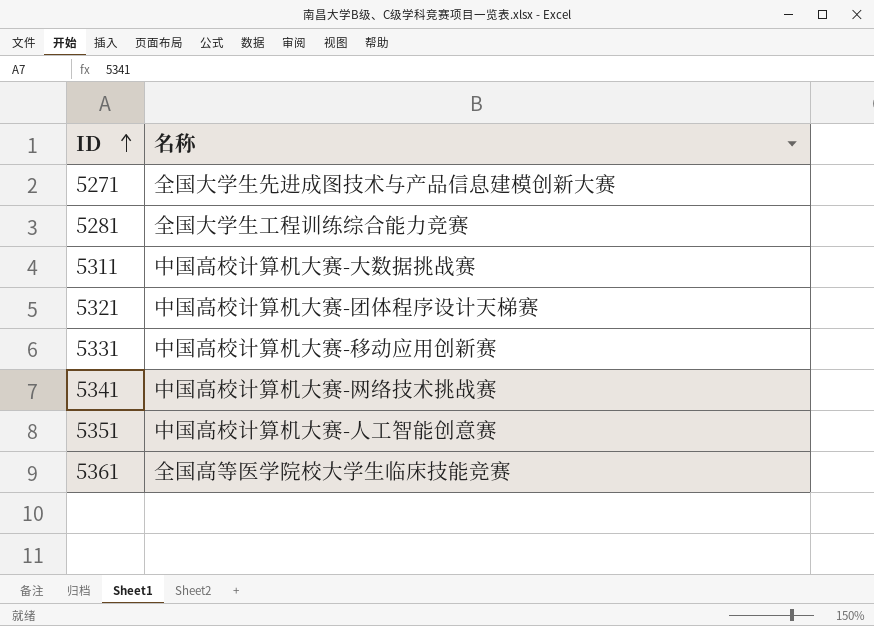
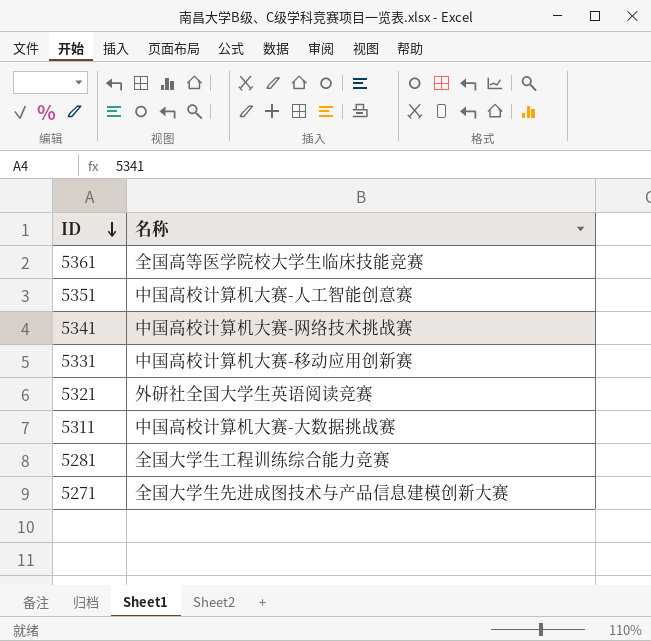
row order: ID ascending -> ID descending
5321 | 名称: 中国高校计算机大赛-团体程序设计天梯赛 -> 外研社全国大学生英语阅读竞赛

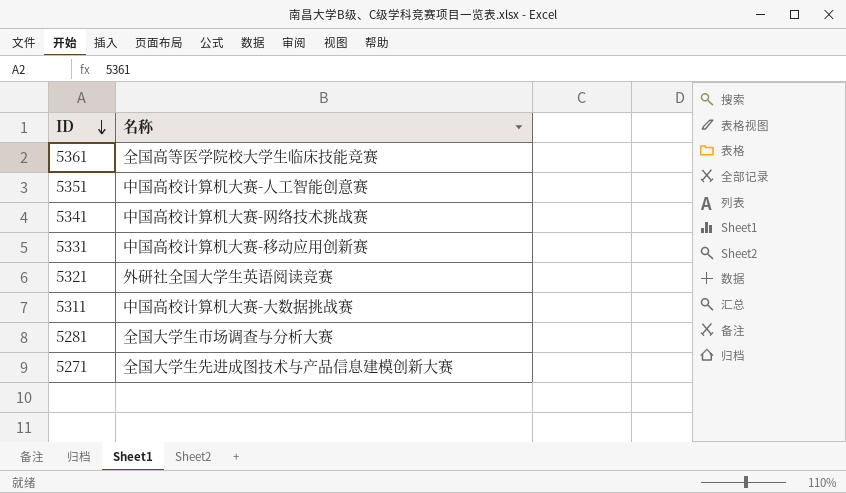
5281 | 名称: 全国大学生工程训练综合能力竞赛 -> 全国大学生市场调查与分析大赛

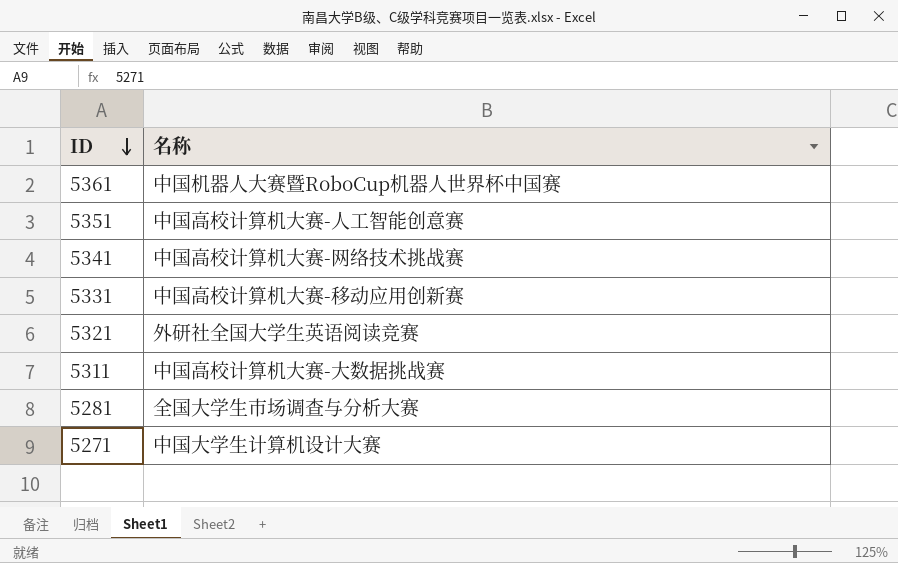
5361 | 名称: 全国高等医学院校大学生临床技能竞赛 -> 中国机器人大赛暨RoboCup机器人世界杯中国赛
5271 | 名称: 全国大学生先进成图技术与产品信息建模创新大赛 -> 中国大学生计算机设计大赛

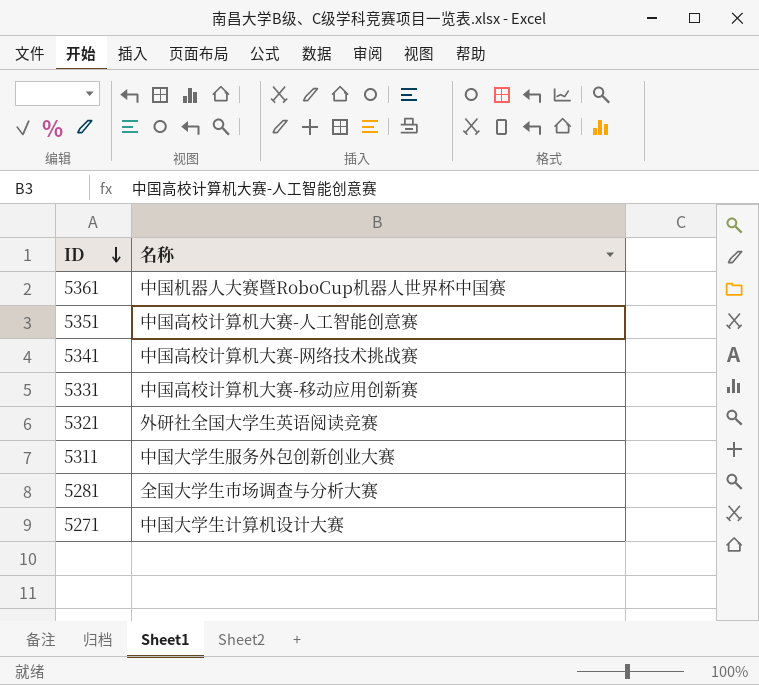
5311 | 名称: 中国高校计算机大赛-大数据挑战赛 -> 中国大学生服务外包创新创业大赛

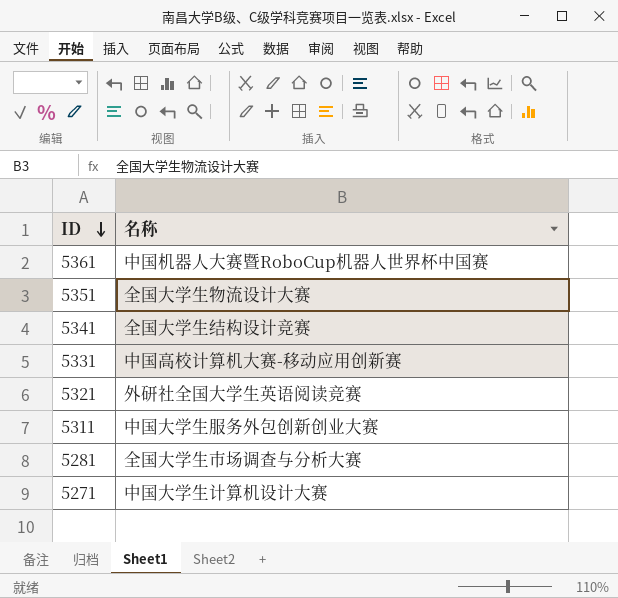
5351 | 名称: 中国高校计算机大赛-人工智能创意赛 -> 全国大学生物流设计大赛
5341 | 名称: 中国高校计算机大赛-网络技术挑战赛 -> 全国大学生结构设计竞赛

